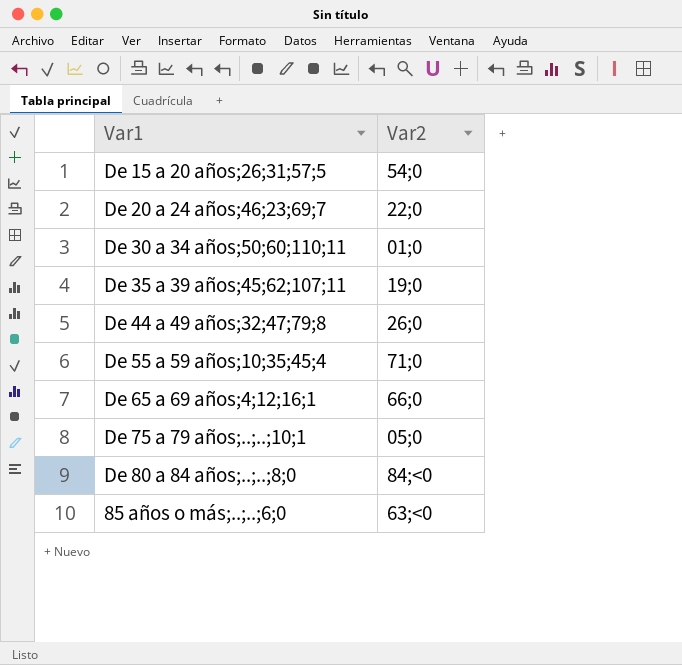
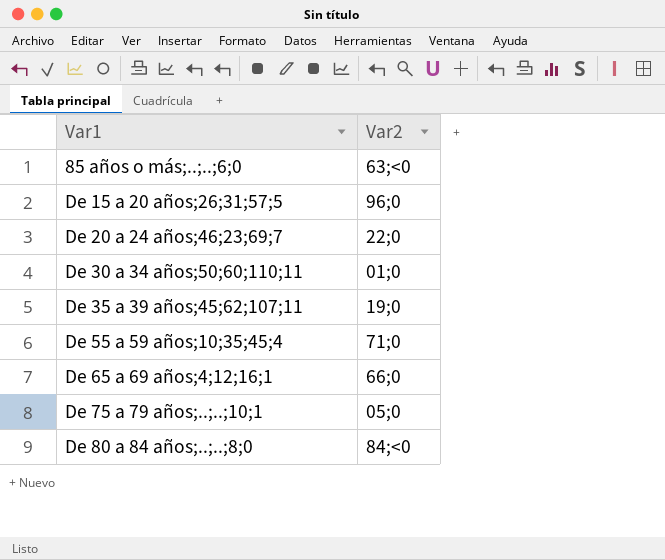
row order: none -> Var1 ascending
row De 44 a 49 años;32;47;79;8: 26;0 -> none
De 15 a 20 años;26;31;57;5 | Var2: 54;0 -> 96;0

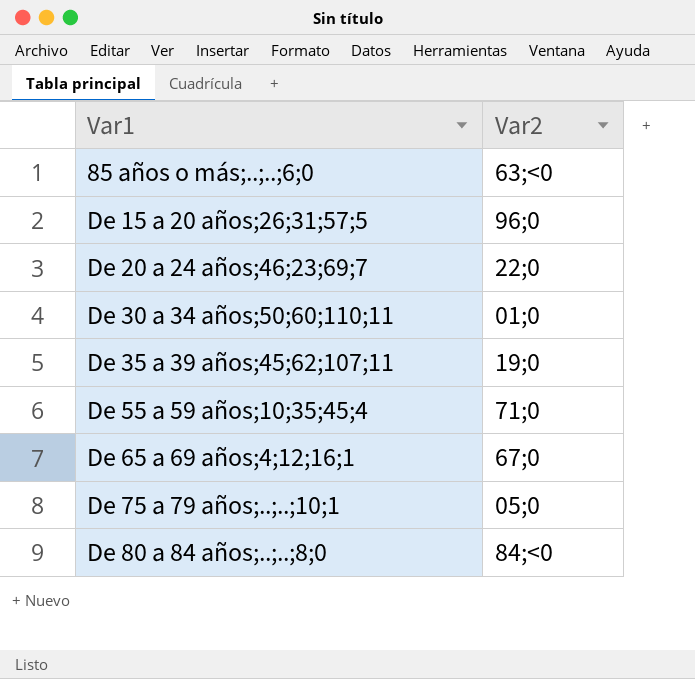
De 65 a 69 años;4;12;16;1 | Var2: 66;0 -> 67;0

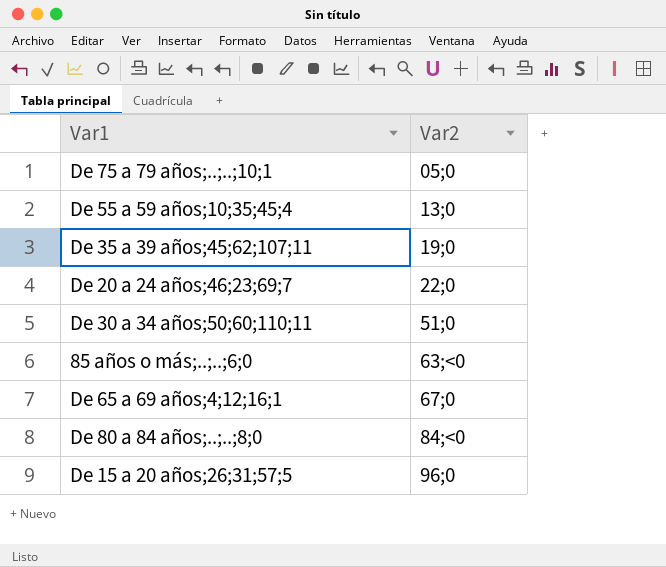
row order: Var1 ascending -> Var2 ascending
De 55 a 59 años;10;35;45;4 | Var2: 71;0 -> 13;0
De 30 a 34 años;50;60;110;11 | Var2: 01;0 -> 51;0

